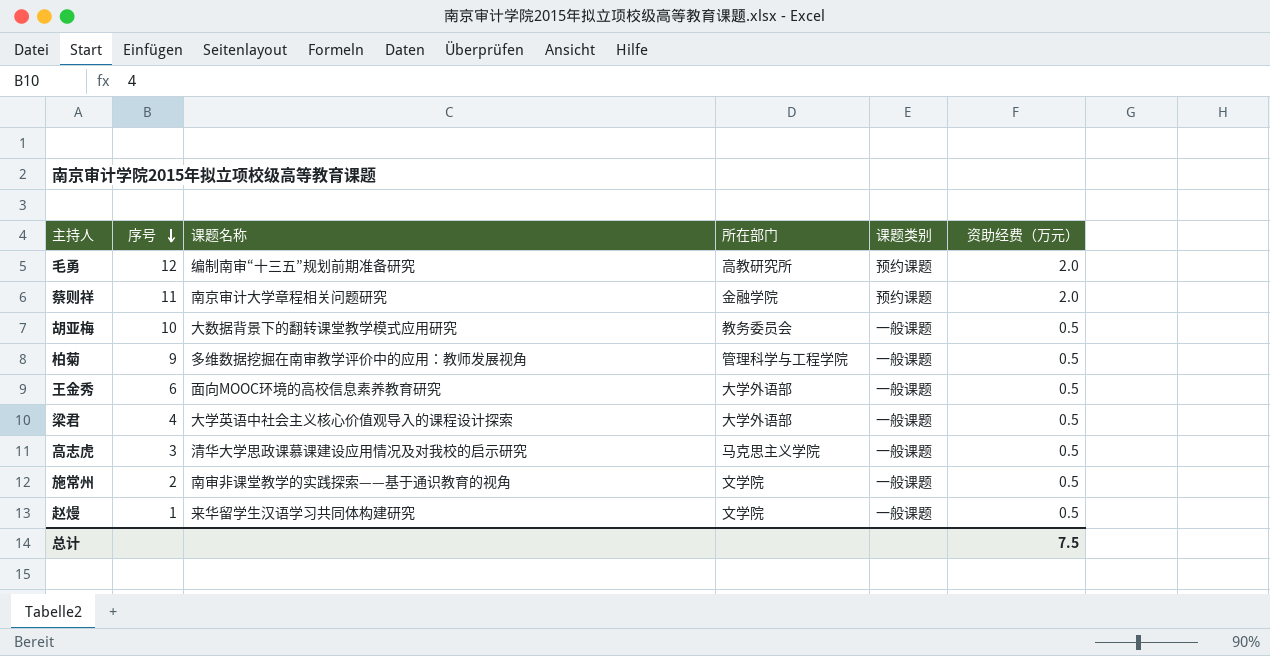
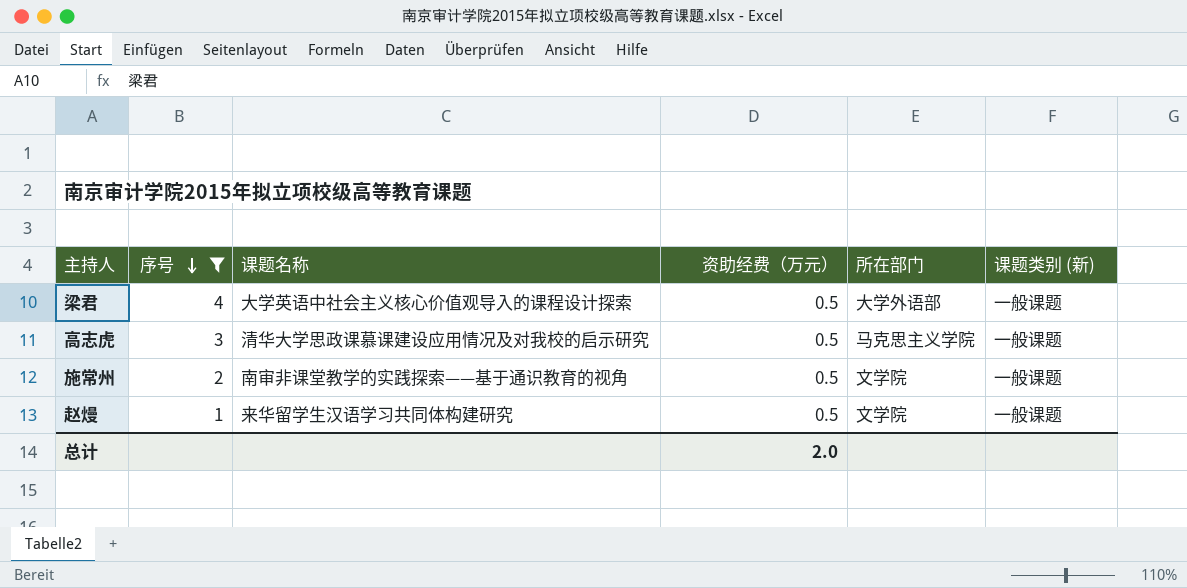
filter: none -> 序号 <= 4
column 资助经费（万元） | position: 6 -> 4
column name: 课题类别 -> 课题类别 (新)
总计 | 资助经费（万元）: 7.5 -> 2.0

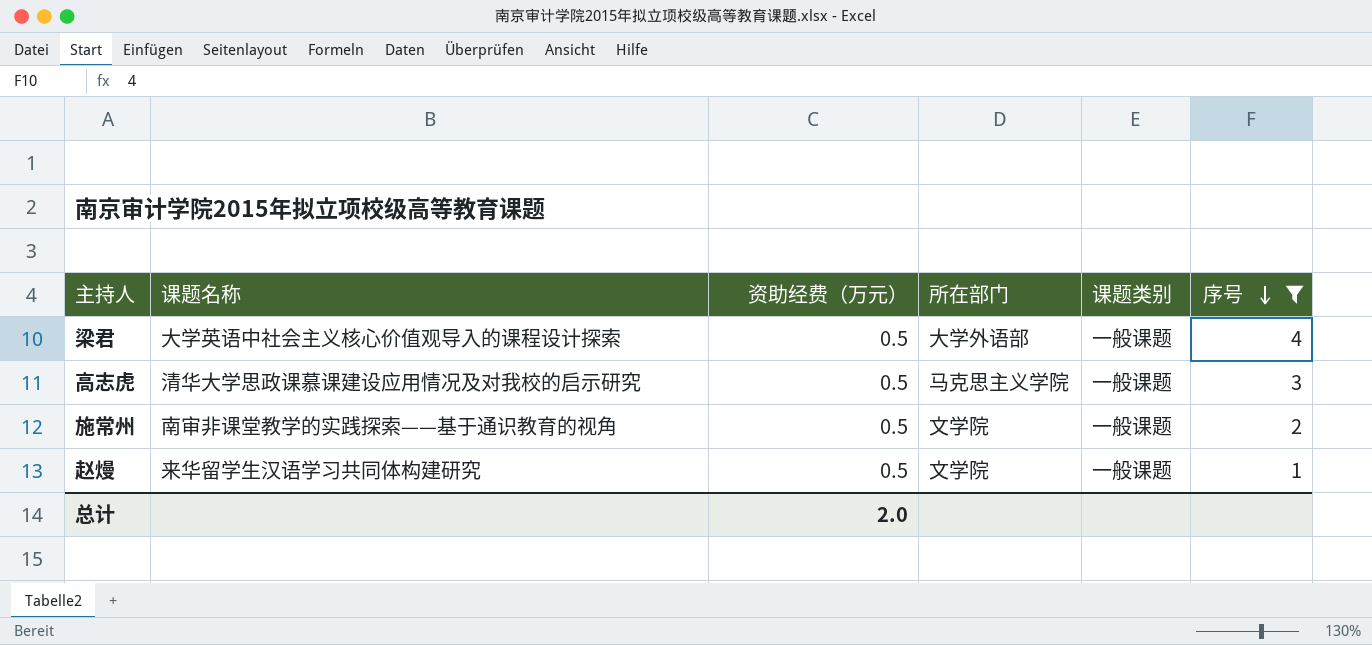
column name: 课题类别 (新) -> 课题类别
column 序号 | position: 2 -> 6

